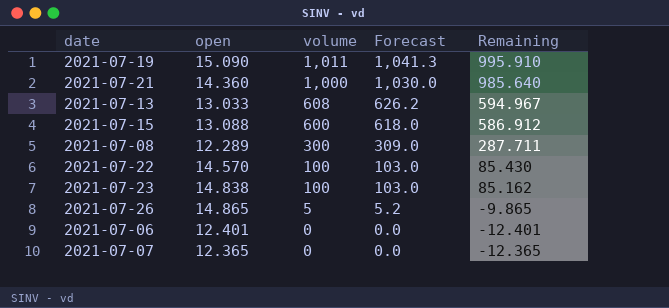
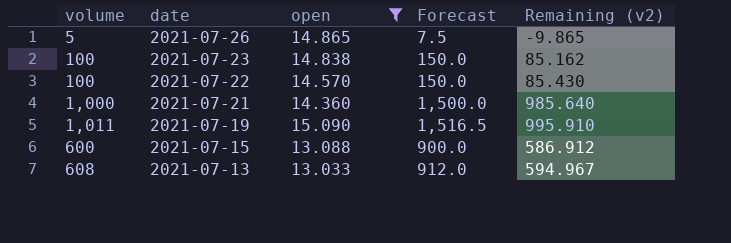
filter: none -> open >= 13.033
row order: volume descending -> date descending
column volume | position: 3 -> 1
column Forecast | formula: [volume] * 1.03 -> [volume] * 1.5
column name: Remaining -> Remaining (v2)

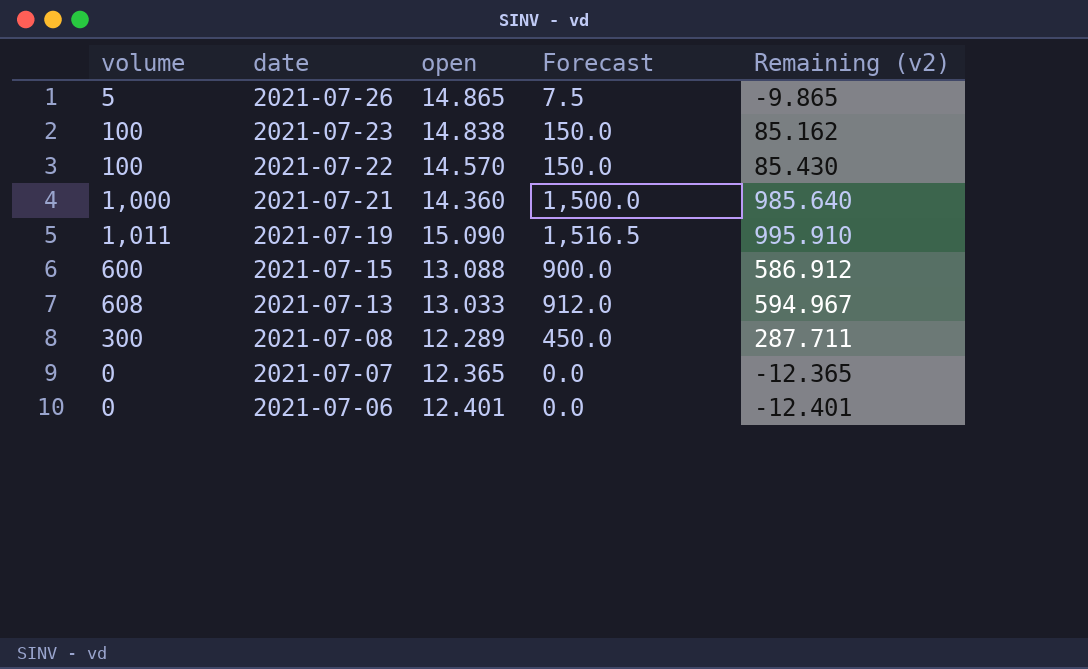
filter: open >= 13.033 -> none

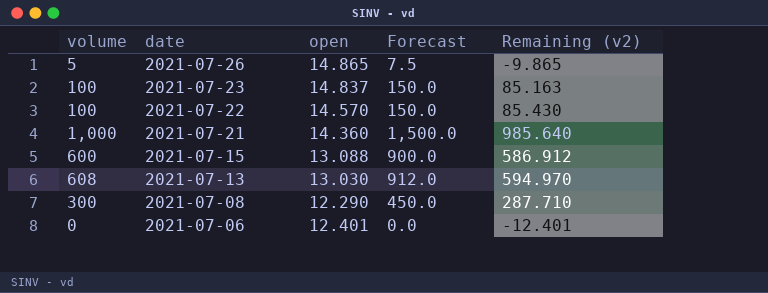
row 2021-07-19: 1,011 | 15.090 | 1,516.5 | 995.910 -> none
row 2021-07-07: 0 | 12.365 | 0.0 | -12.365 -> none
2021-07-23 | open: 14.838 -> 14.837
2021-07-23 | Remaining (v2): 85.162 -> 85.163
2021-07-13 | open: 13.033 -> 13.030
2021-07-13 | Remaining (v2): 594.967 -> 594.970
2021-07-08 | open: 12.289 -> 12.290
2021-07-08 | Remaining (v2): 287.711 -> 287.710

